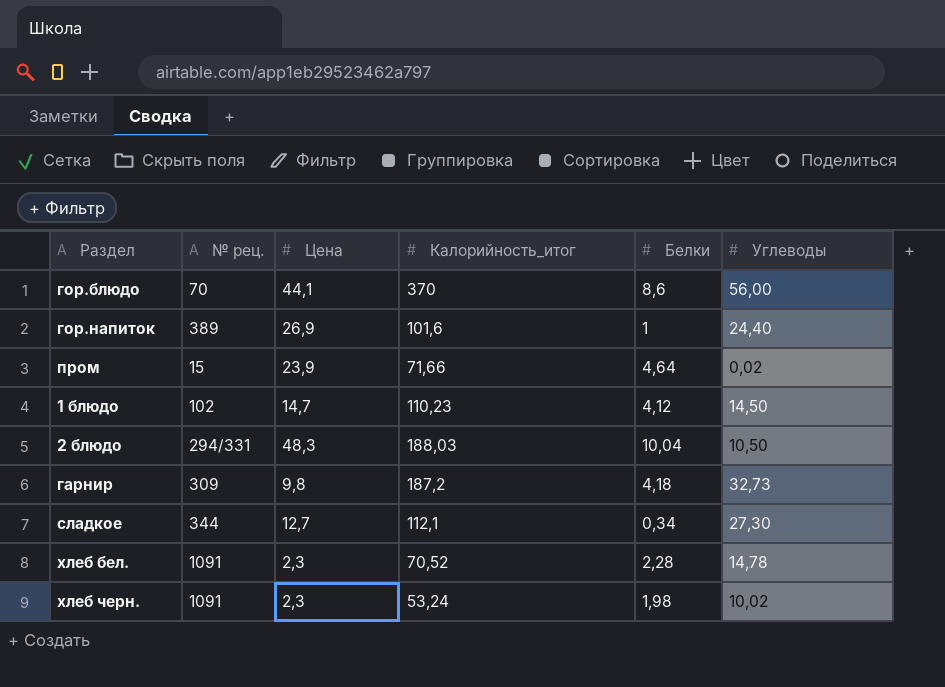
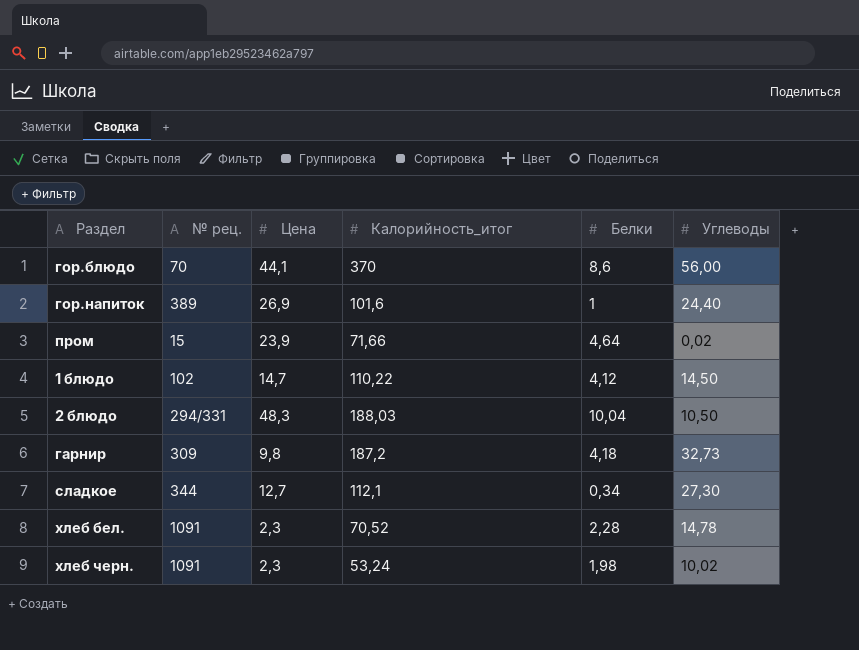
1 блюдо | Калорийность_итог: 110,23 -> 110,22

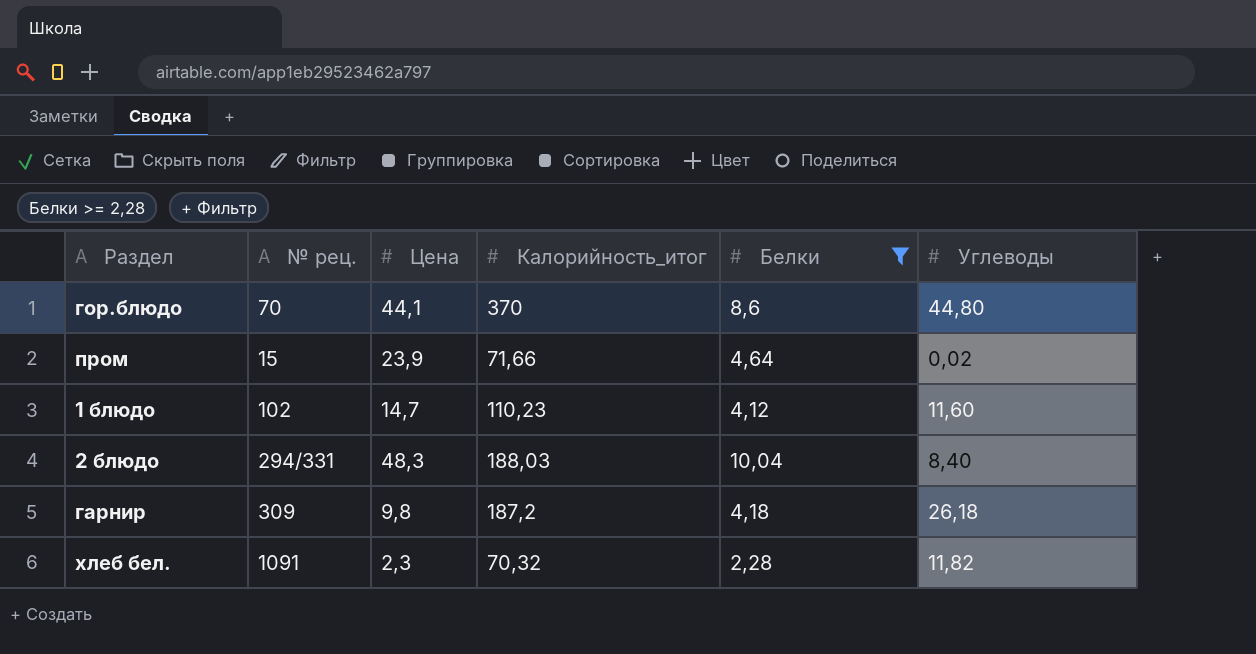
filter: none -> Белки >= 2,28
гор.блюдо | Углеводы: 56,00 -> 44,80
1 блюдо | Калорийность_итог: 110,22 -> 110,23
1 блюдо | Углеводы: 14,50 -> 11,60
2 блюдо | Углеводы: 10,50 -> 8,40
гарнир | Углеводы: 32,73 -> 26,18
хлеб бел. | Калорийность_итог: 70,52 -> 70,32
хлеб бел. | Углеводы: 14,78 -> 11,82

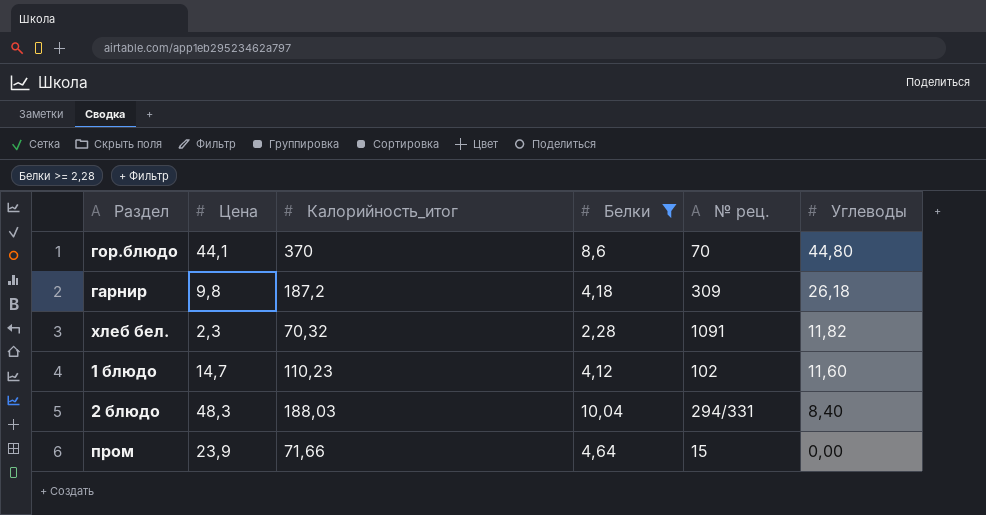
row order: none -> Углеводы descending
column № рец. | position: 2 -> 5
пром | Углеводы: 0,02 -> 0,00

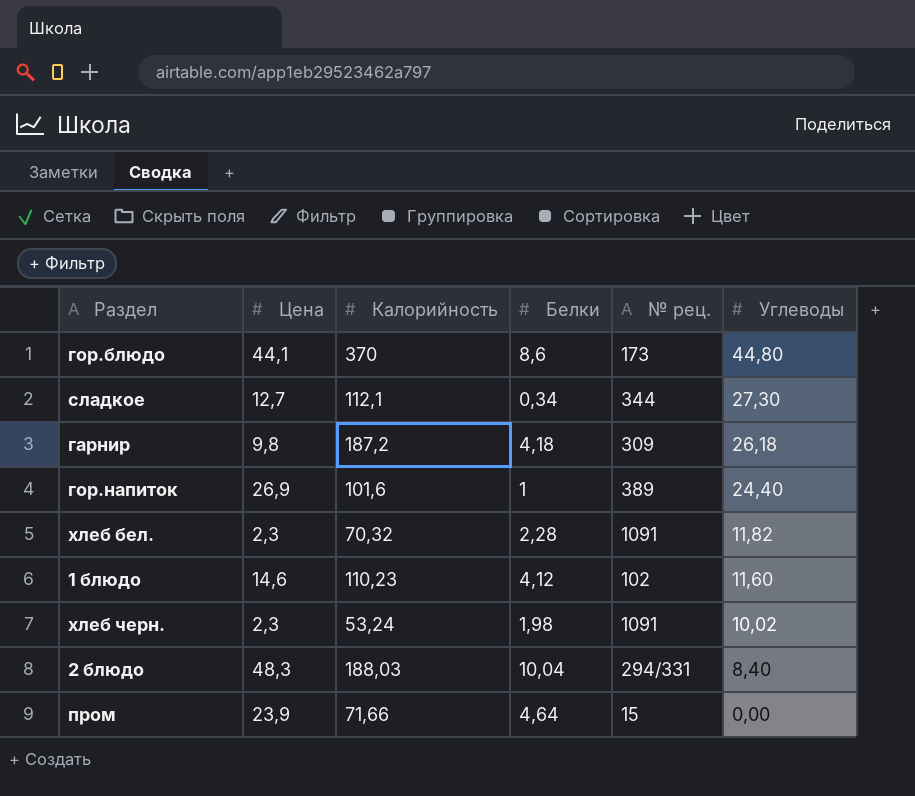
filter: Белки >= 2,28 -> none
column name: Калорийность_итог -> Калорийность
гор.блюдо | № рец.: 70 -> 173
1 блюдо | Цена: 14,7 -> 14,6

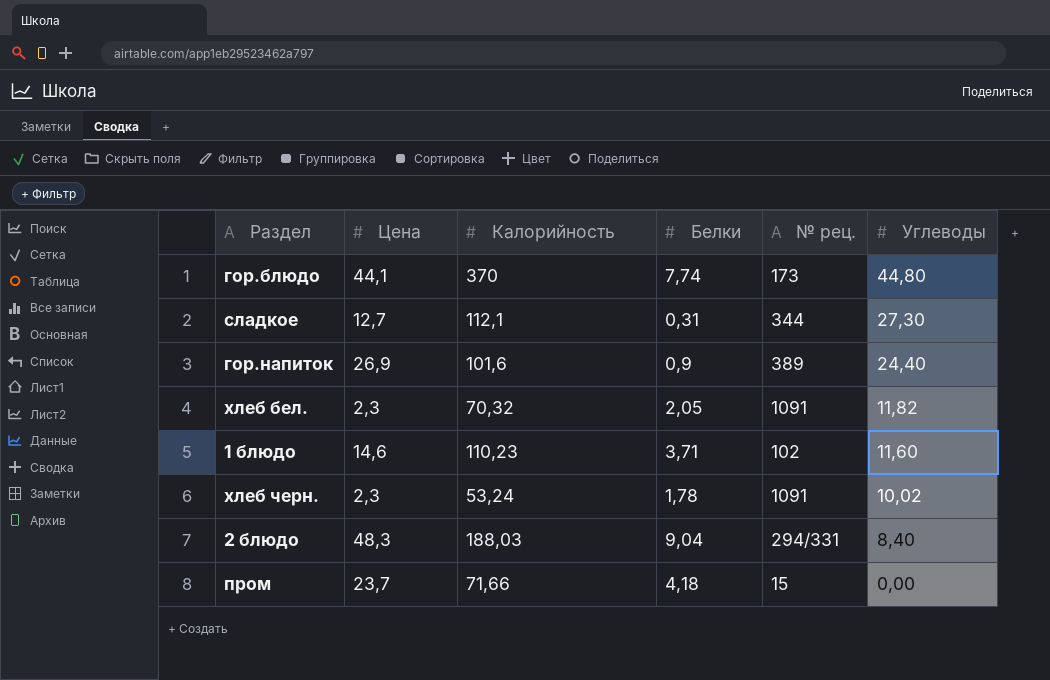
row гарнир: 9,8 | 187,2 | 4,18 | 309 | 26,18 -> none
гор.блюдо | Белки: 8,6 -> 7,74
сладкое | Белки: 0,34 -> 0,31
гор.напиток | Белки: 1 -> 0,9
хлеб бел. | Белки: 2,28 -> 2,05
1 блюдо | Белки: 4,12 -> 3,71
хлеб черн. | Белки: 1,98 -> 1,78
2 блюдо | Белки: 10,04 -> 9,04
пром | Цена: 23,9 -> 23,7
пром | Белки: 4,64 -> 4,18

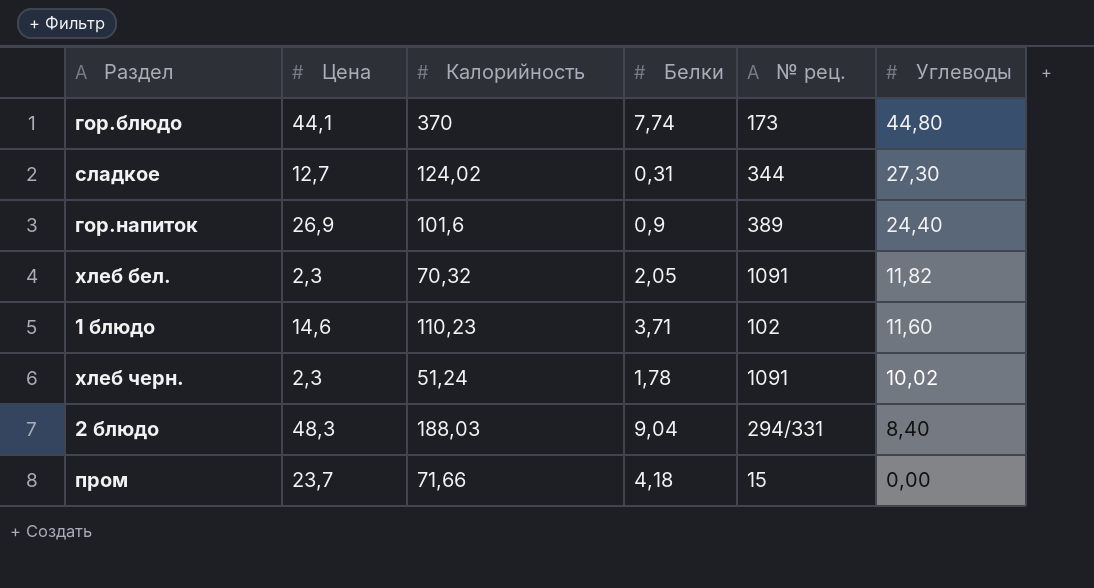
сладкое | Калорийность: 112,1 -> 124,02
хлеб черн. | Калорийность: 53,24 -> 51,24

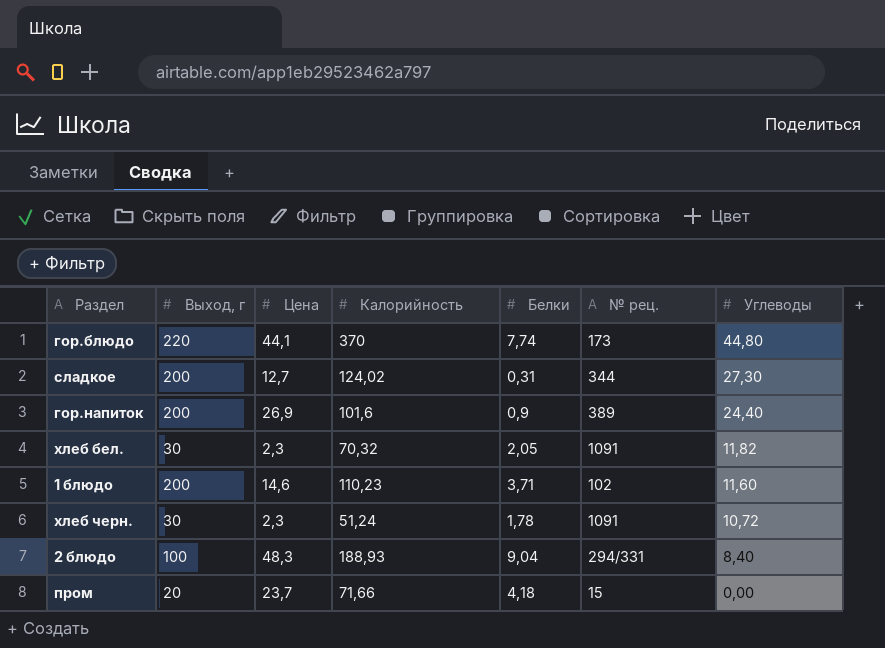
column Выход, г | position: none -> 2
хлеб черн. | Углеводы: 10,02 -> 10,72
2 блюдо | Калорийность: 188,03 -> 188,93

